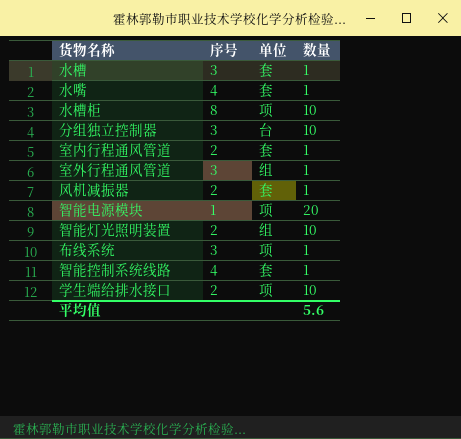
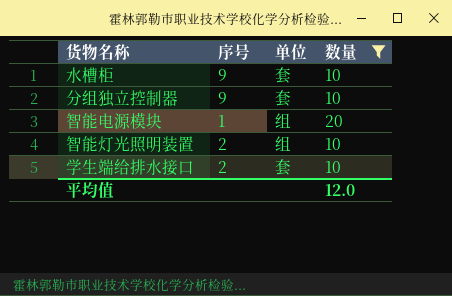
filter: none -> 数量 != 1
水槽柜 | 序号: 8 -> 9
水槽柜 | 单位: 项 -> 套
分组独立控制器 | 序号: 3 -> 9
分组独立控制器 | 单位: 台 -> 套
智能电源模块 | 单位: 项 -> 组
学生端给排水接口 | 单位: 项 -> 套
平均值 | 数量: 5.6 -> 12.0

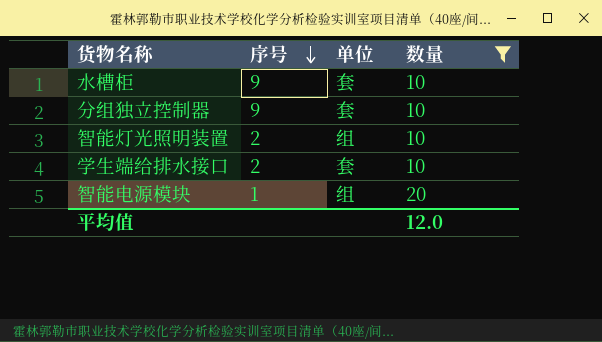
row order: none -> 序号 descending

